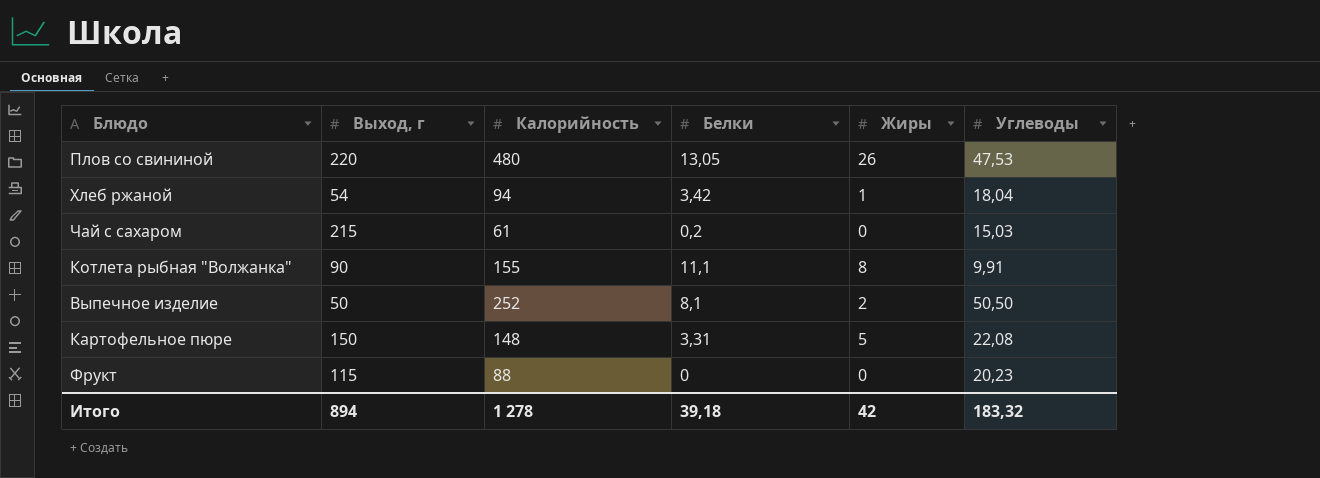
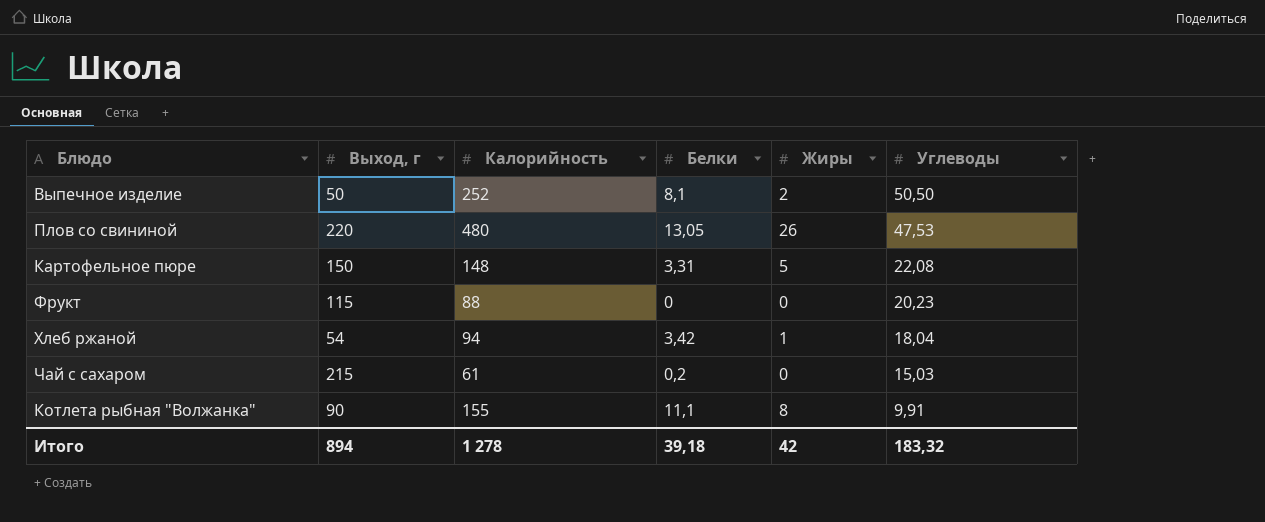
row order: none -> Углеводы descending

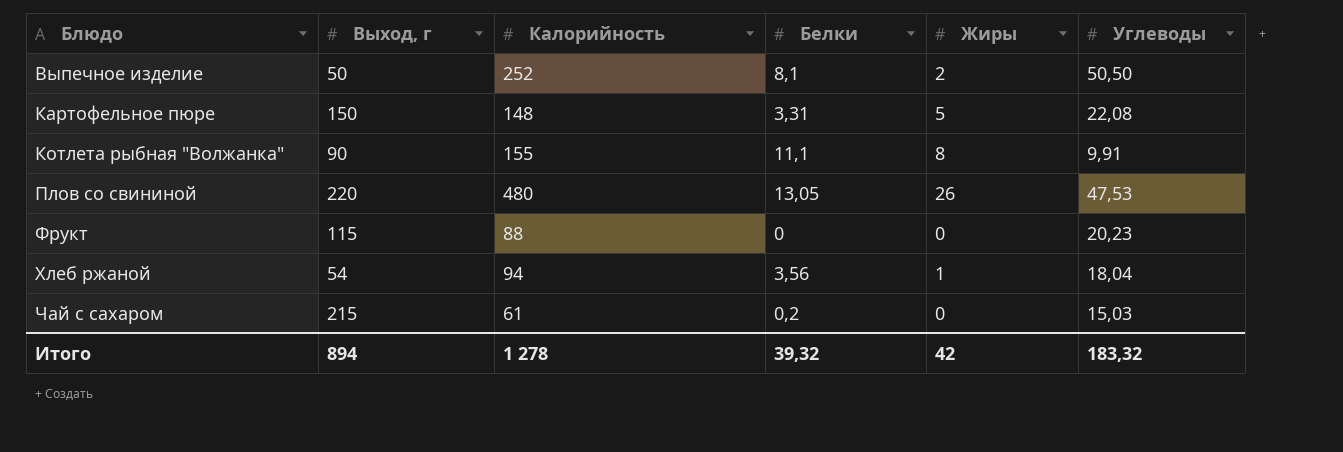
row order: Углеводы descending -> Блюдо ascending
Хлеб ржаной | Белки: 3,42 -> 3,56
Итого | Белки: 39,18 -> 39,32

